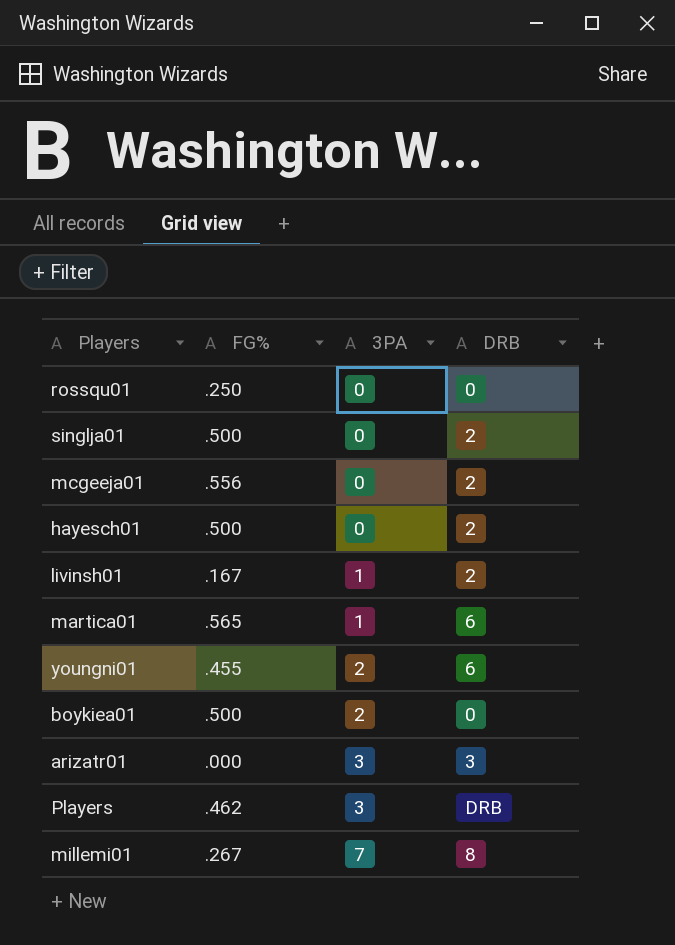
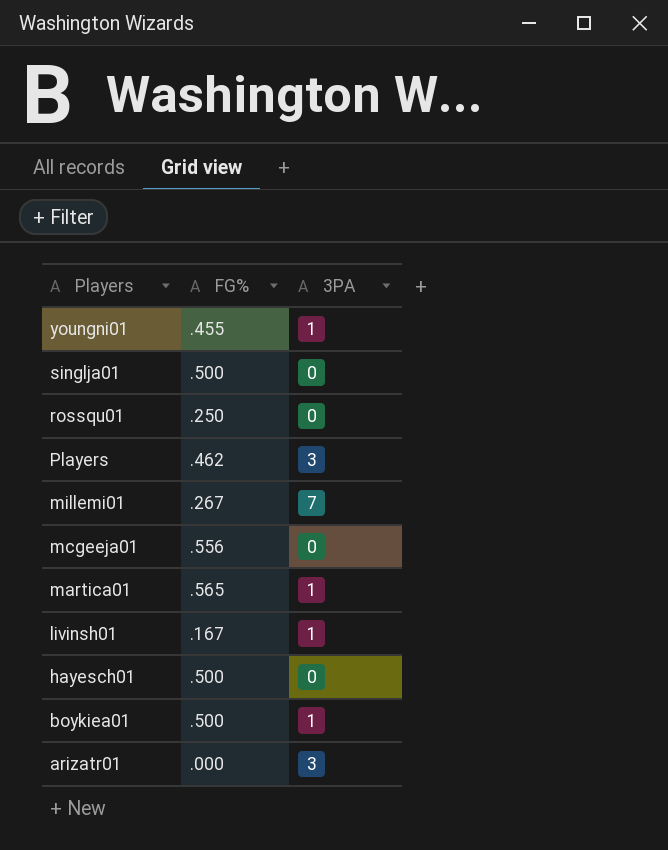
row order: 3PA ascending -> Players descending
column DRB | position: 4 -> none
youngni01 | 3PA: 2 -> 1
boykiea01 | 3PA: 2 -> 1

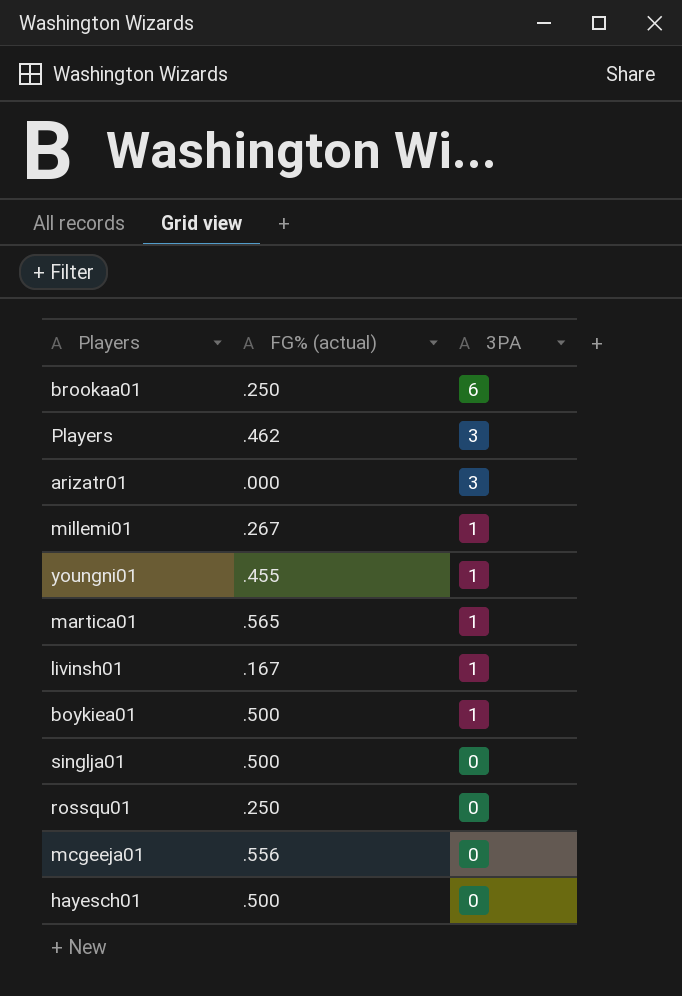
row order: Players descending -> 3PA descending
column name: FG% -> FG% (actual)
row brookaa01: none -> .250 | 6
millemi01 | 3PA: 7 -> 1

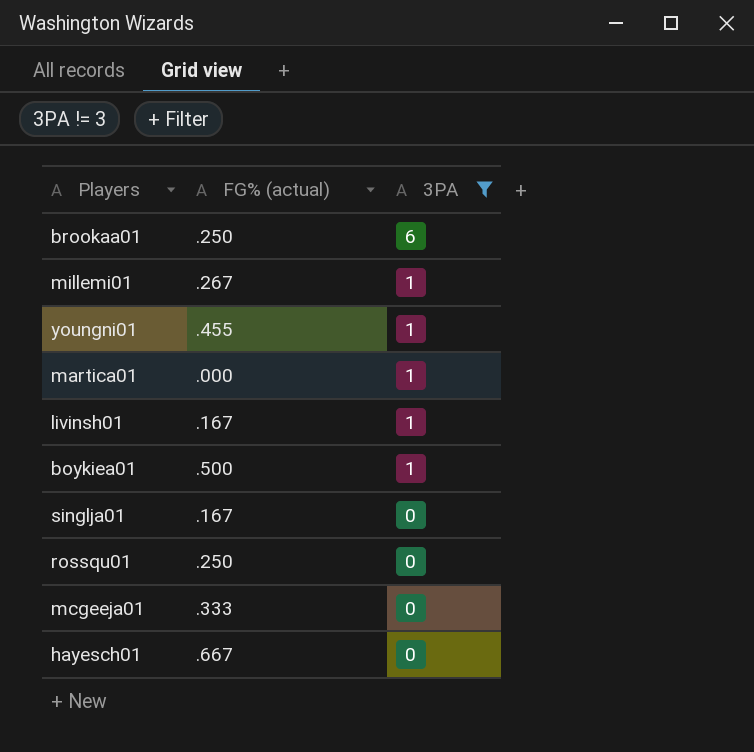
filter: none -> 3PA != 3
martica01 | FG% (actual): .565 -> .000
singlja01 | FG% (actual): .500 -> .167
mcgeeja01 | FG% (actual): .556 -> .333
hayesch01 | FG% (actual): .500 -> .667

